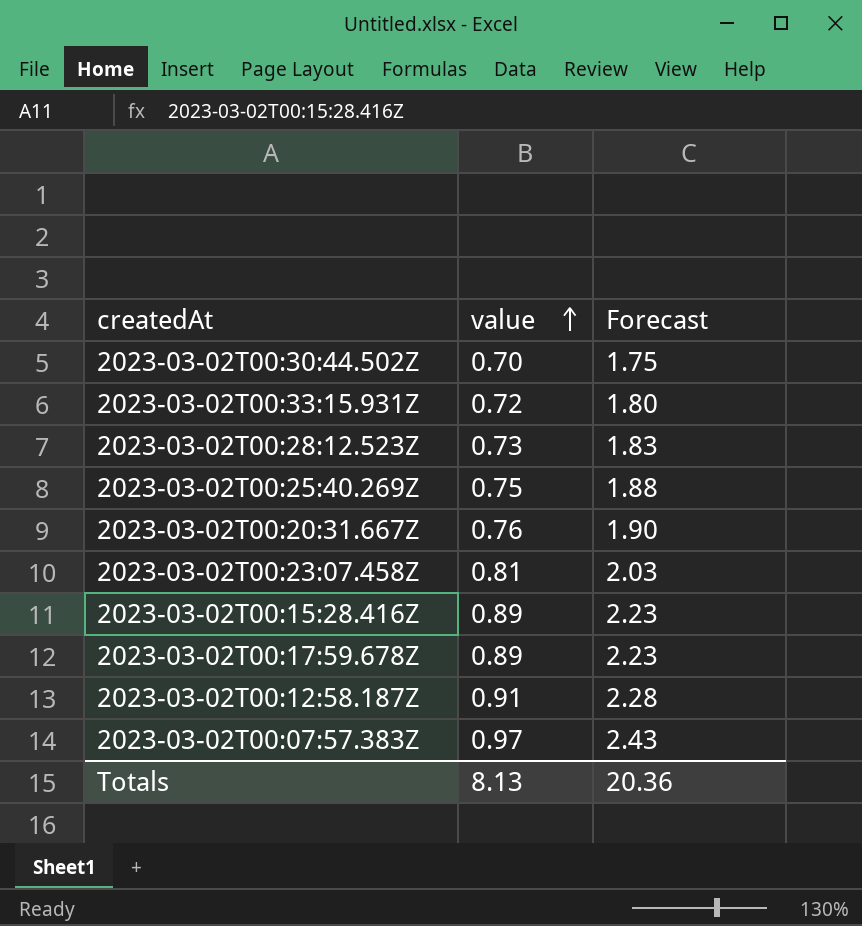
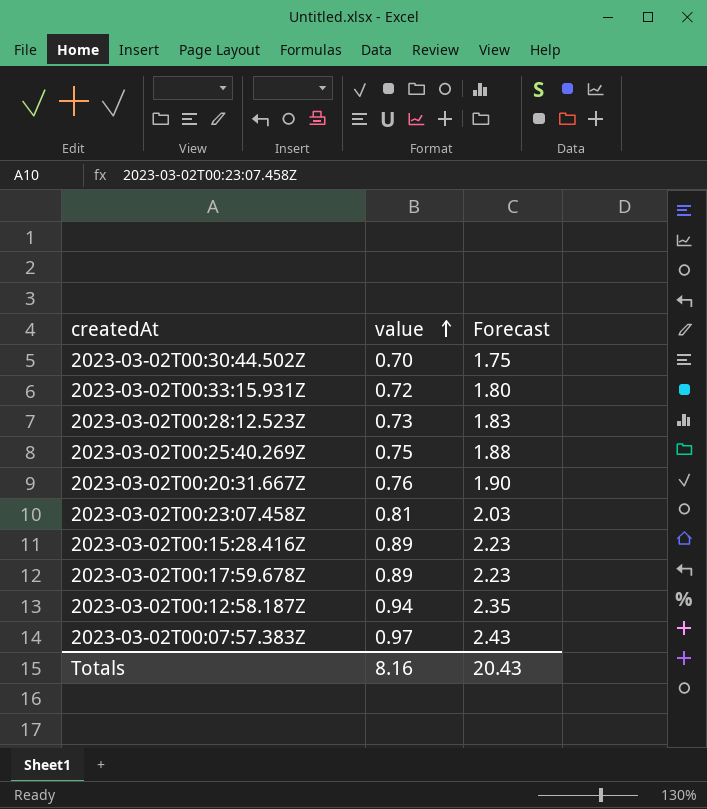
2023-03-02T00:12:58.187Z | value: 0.91 -> 0.94
2023-03-02T00:12:58.187Z | Forecast: 2.28 -> 2.35
Totals | value: 8.13 -> 8.16
Totals | Forecast: 20.36 -> 20.43

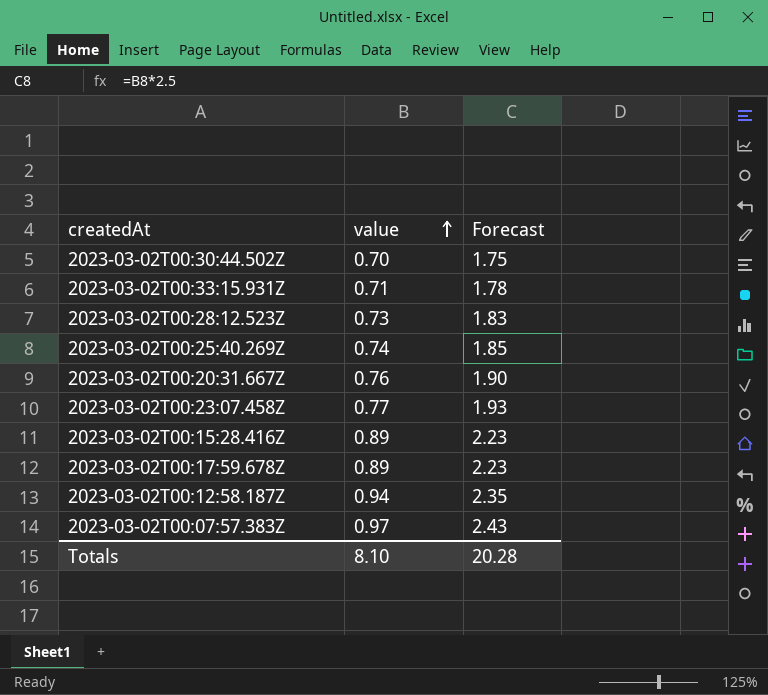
2023-03-02T00:33:15.931Z | value: 0.72 -> 0.71
2023-03-02T00:33:15.931Z | Forecast: 1.80 -> 1.78
2023-03-02T00:25:40.269Z | value: 0.75 -> 0.74
2023-03-02T00:25:40.269Z | Forecast: 1.88 -> 1.85
2023-03-02T00:23:07.458Z | value: 0.81 -> 0.77
2023-03-02T00:23:07.458Z | Forecast: 2.03 -> 1.93
Totals | value: 8.16 -> 8.10
Totals | Forecast: 20.43 -> 20.28

